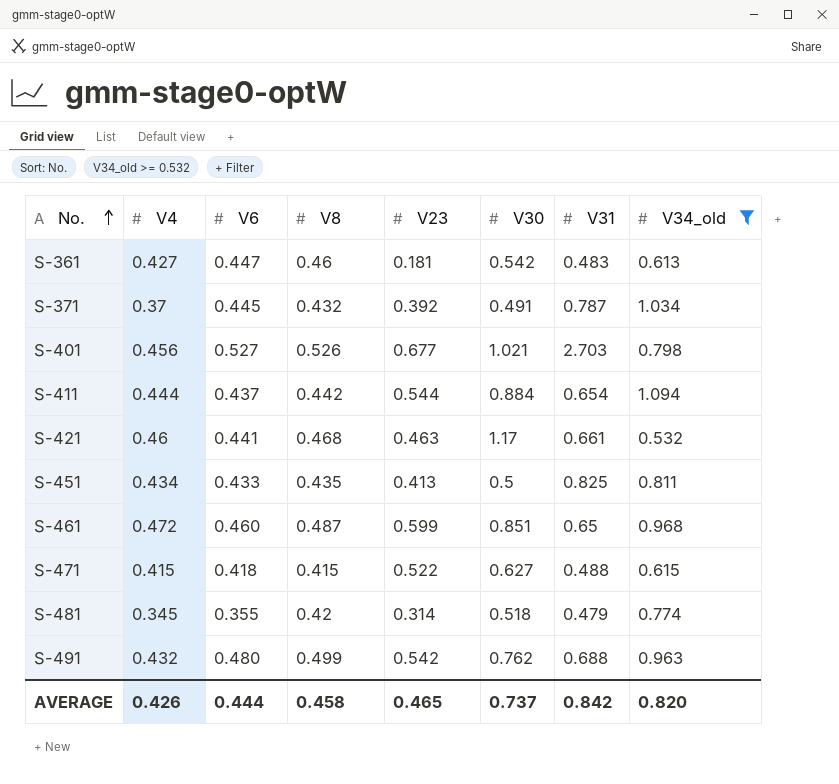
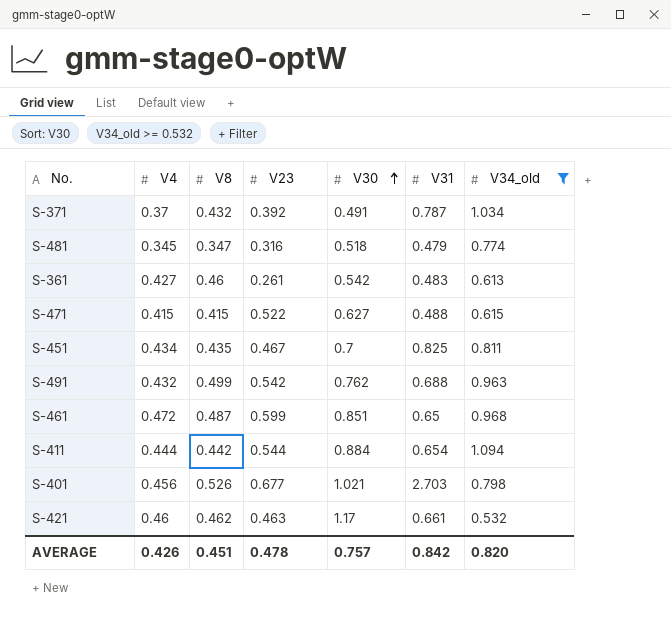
row order: No. ascending -> V30 ascending
column V6 | position: 3 -> none
S-481 | V8: 0.42 -> 0.347
S-481 | V23: 0.314 -> 0.316
S-361 | V23: 0.181 -> 0.261
S-451 | V23: 0.413 -> 0.467
S-451 | V30: 0.5 -> 0.7
S-421 | V8: 0.468 -> 0.462
AVERAGE | V8: 0.458 -> 0.451
AVERAGE | V23: 0.465 -> 0.478
AVERAGE | V30: 0.737 -> 0.757

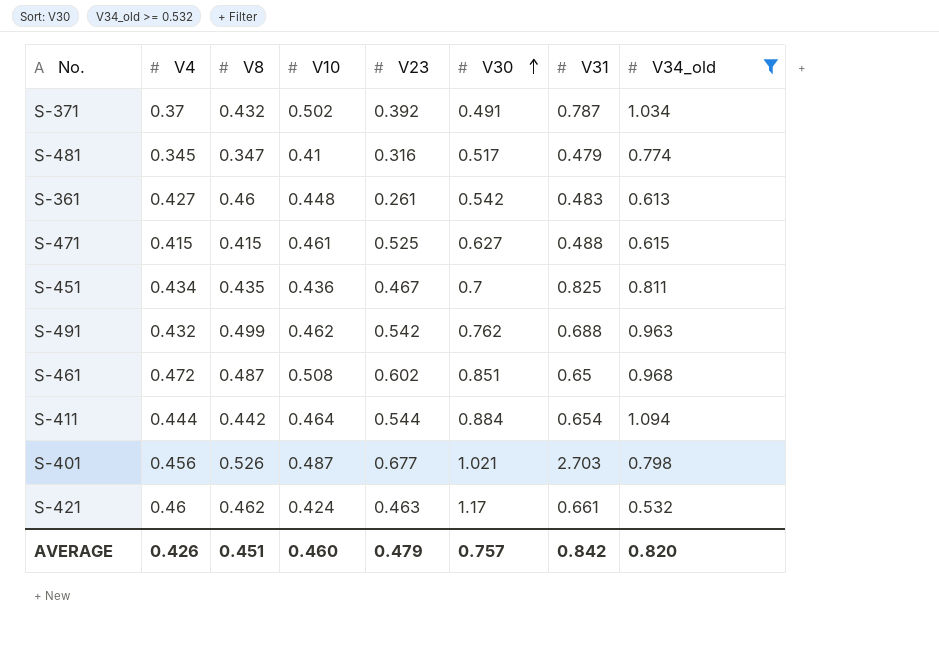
column V10 | position: none -> 4
S-481 | V30: 0.518 -> 0.517
S-471 | V23: 0.522 -> 0.525
S-461 | V23: 0.599 -> 0.602
AVERAGE | V23: 0.478 -> 0.479

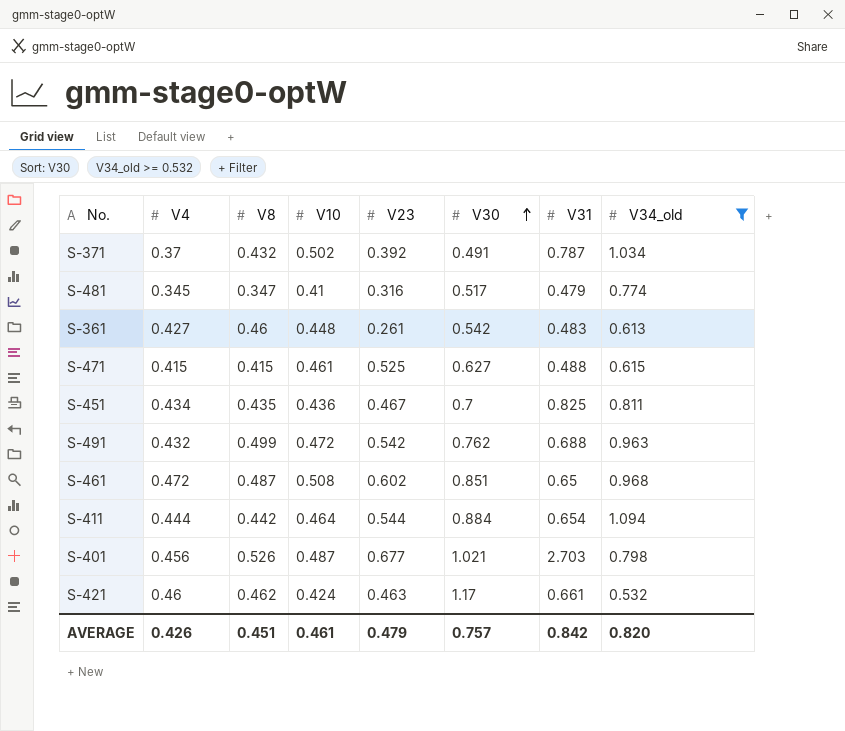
S-491 | V10: 0.462 -> 0.472
AVERAGE | V10: 0.460 -> 0.461

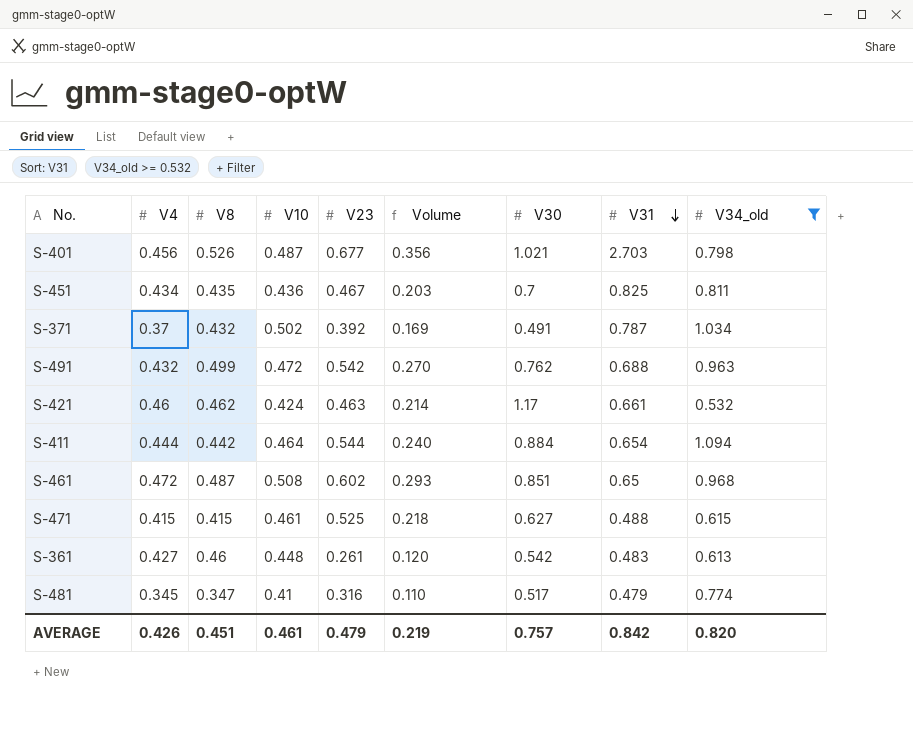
row order: V30 ascending -> V31 descending
column Volume | formula: none -> [V8] * [V23]

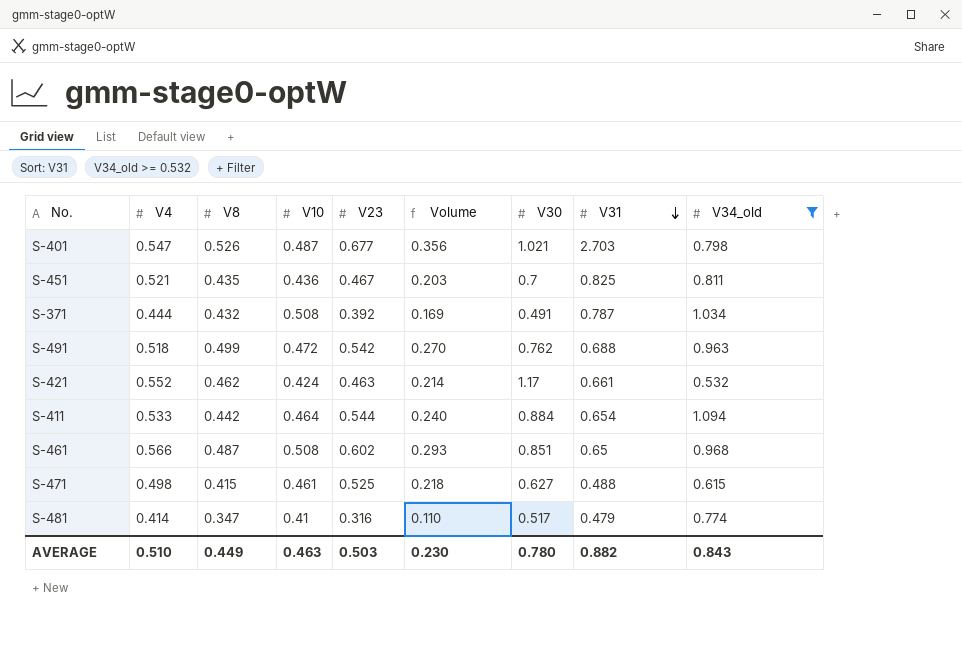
row S-361: 0.427 | 0.46 | 0.448 | 0.261 | 0.120 | 0.542 | 0.483 | 0.613 -> none
S-401 | V4: 0.456 -> 0.547
S-451 | V4: 0.434 -> 0.521
S-371 | V4: 0.37 -> 0.444
S-371 | V10: 0.502 -> 0.508
S-491 | V4: 0.432 -> 0.518
S-421 | V4: 0.46 -> 0.552
S-411 | V4: 0.444 -> 0.533
S-461 | V4: 0.472 -> 0.566
S-471 | V4: 0.415 -> 0.498
S-481 | V4: 0.345 -> 0.414
AVERAGE | V4: 0.426 -> 0.510
AVERAGE | V8: 0.451 -> 0.449
AVERAGE | V10: 0.461 -> 0.463
AVERAGE | V23: 0.479 -> 0.503
AVERAGE | Volume: 0.219 -> 0.230
AVERAGE | V30: 0.757 -> 0.780
AVERAGE | V31: 0.842 -> 0.882
AVERAGE | V34_old: 0.820 -> 0.843

